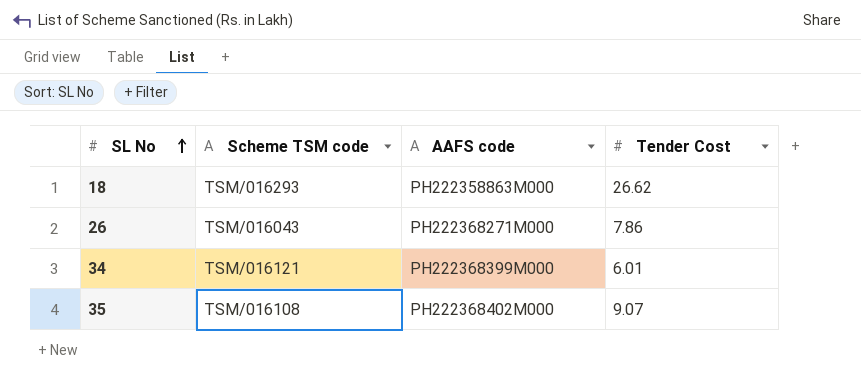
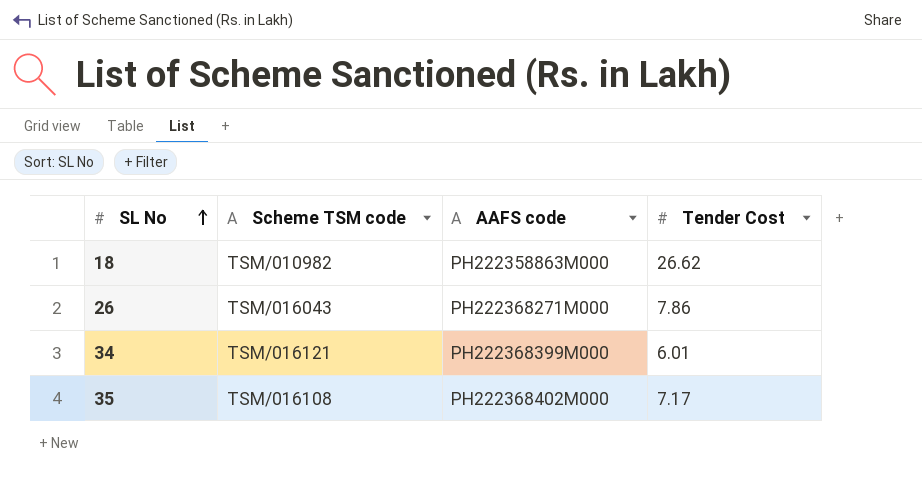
18 | Scheme TSM code: TSM/016293 -> TSM/010982
35 | Tender Cost: 9.07 -> 7.17

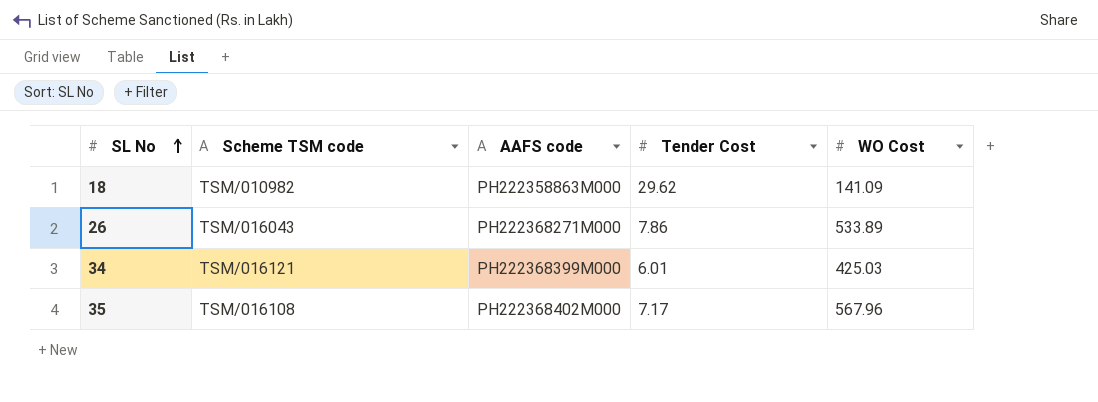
column WO Cost | position: none -> 5
18 | Tender Cost: 26.62 -> 29.62

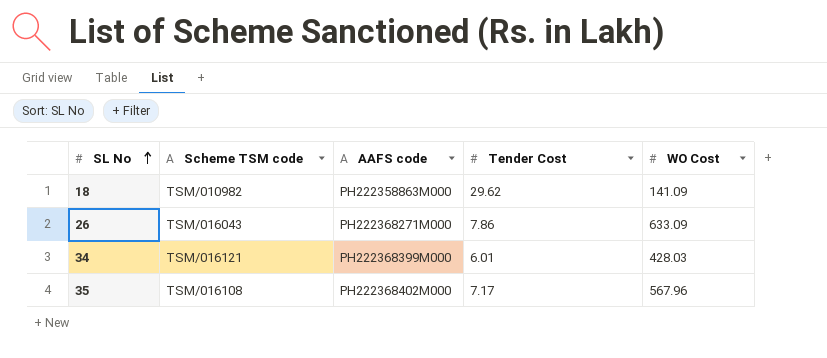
26 | WO Cost: 533.89 -> 633.09
34 | WO Cost: 425.03 -> 428.03

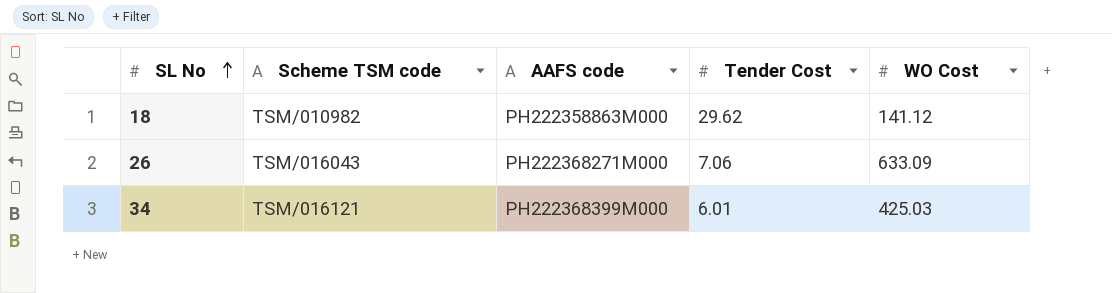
row 35: TSM/016108 | PH222368402M000 | 7.17 | 567.96 -> none
18 | WO Cost: 141.09 -> 141.12
26 | Tender Cost: 7.86 -> 7.06
34 | WO Cost: 428.03 -> 425.03

